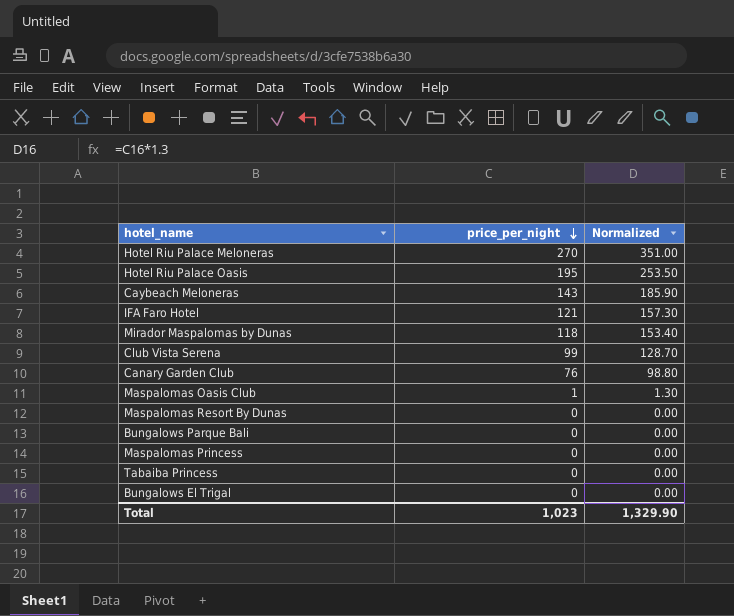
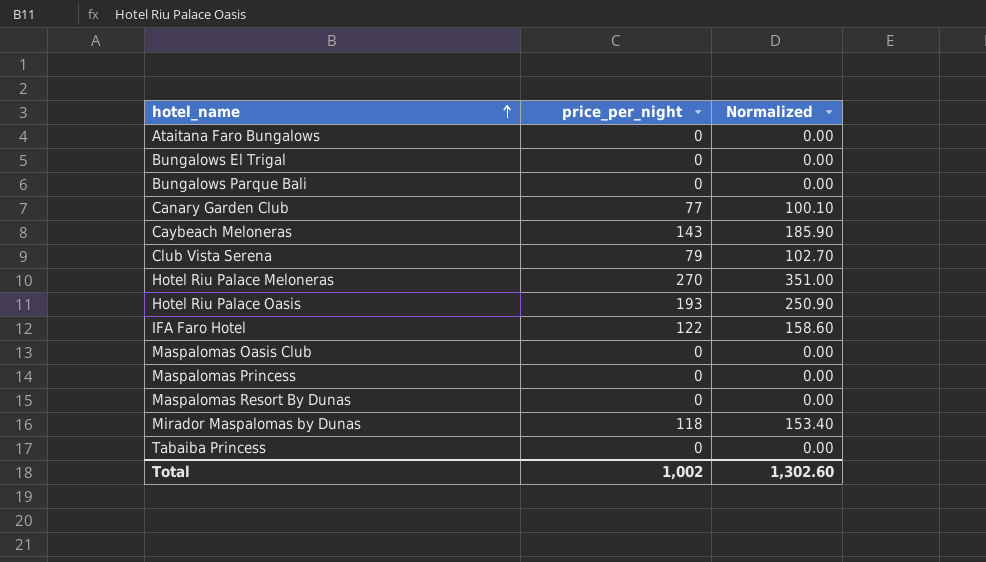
row order: price_per_night descending -> hotel_name ascending
row Ataitana Faro Bungalows: none -> 0 | 0.00
Canary Garden Club | price_per_night: 76 -> 77
Canary Garden Club | Normalized: 98.80 -> 100.10
Club Vista Serena | price_per_night: 99 -> 79
Club Vista Serena | Normalized: 128.70 -> 102.70
Hotel Riu Palace Oasis | price_per_night: 195 -> 193
Hotel Riu Palace Oasis | Normalized: 253.50 -> 250.90
IFA Faro Hotel | price_per_night: 121 -> 122
IFA Faro Hotel | Normalized: 157.30 -> 158.60
Maspalomas Oasis Club | price_per_night: 1 -> 0
Maspalomas Oasis Club | Normalized: 1.30 -> 0.00
Total | price_per_night: 1,023 -> 1,002
Total | Normalized: 1,329.90 -> 1,302.60

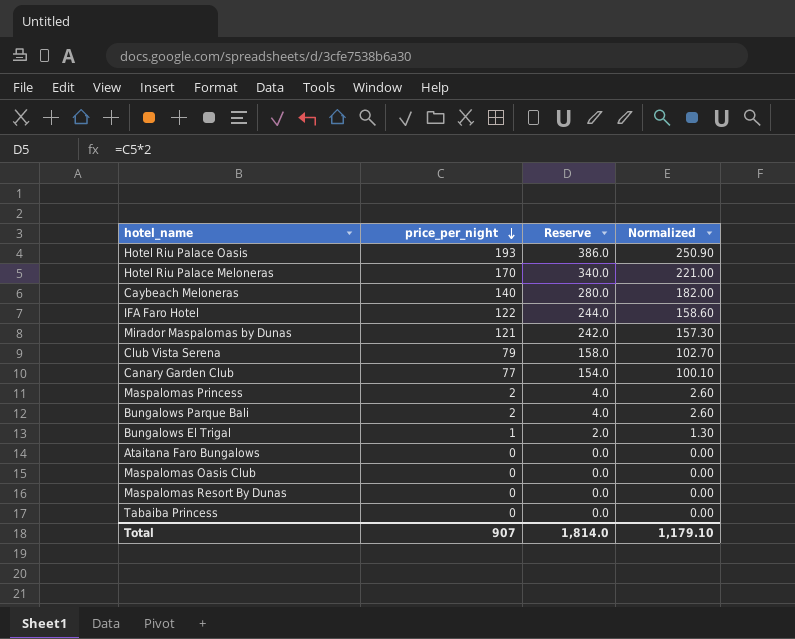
row order: hotel_name ascending -> price_per_night descending
column Reserve | formula: none -> [price_per_night] * 2
Hotel Riu Palace Meloneras | price_per_night: 270 -> 170
Hotel Riu Palace Meloneras | Normalized: 351.00 -> 221.00
Caybeach Meloneras | price_per_night: 143 -> 140
Caybeach Meloneras | Normalized: 185.90 -> 182.00
Mirador Maspalomas by Dunas | price_per_night: 118 -> 121
Mirador Maspalomas by Dunas | Normalized: 153.40 -> 157.30
Maspalomas Princess | price_per_night: 0 -> 2
Maspalomas Princess | Normalized: 0.00 -> 2.60
Bungalows Parque Bali | price_per_night: 0 -> 2
Bungalows Parque Bali | Normalized: 0.00 -> 2.60
Bungalows El Trigal | price_per_night: 0 -> 1
Bungalows El Trigal | Normalized: 0.00 -> 1.30
Total | price_per_night: 1,002 -> 907
Total | Normalized: 1,302.60 -> 1,179.10

